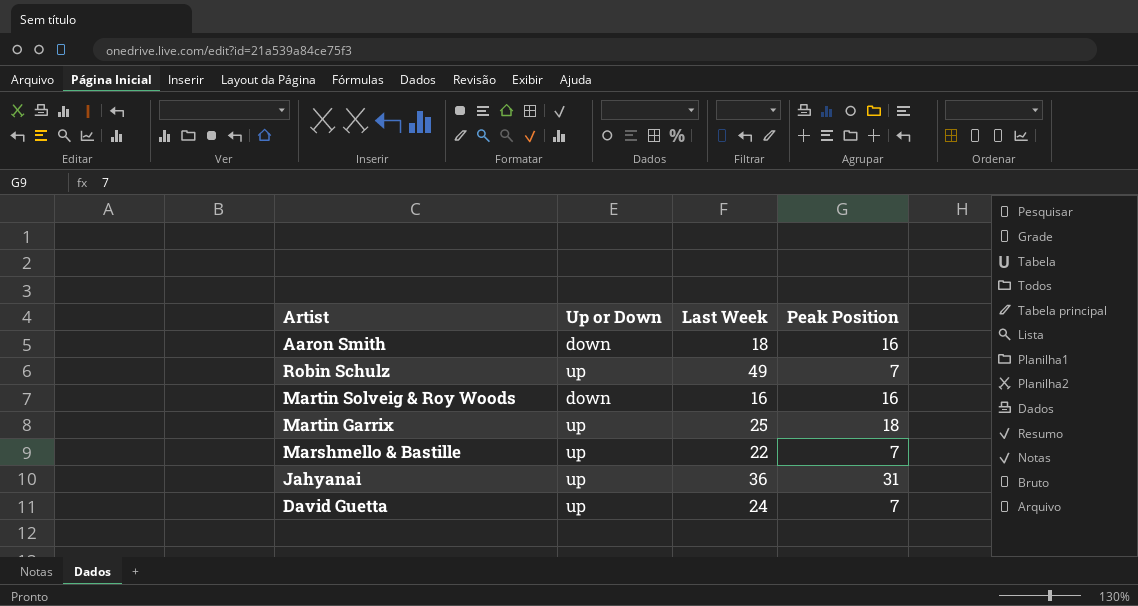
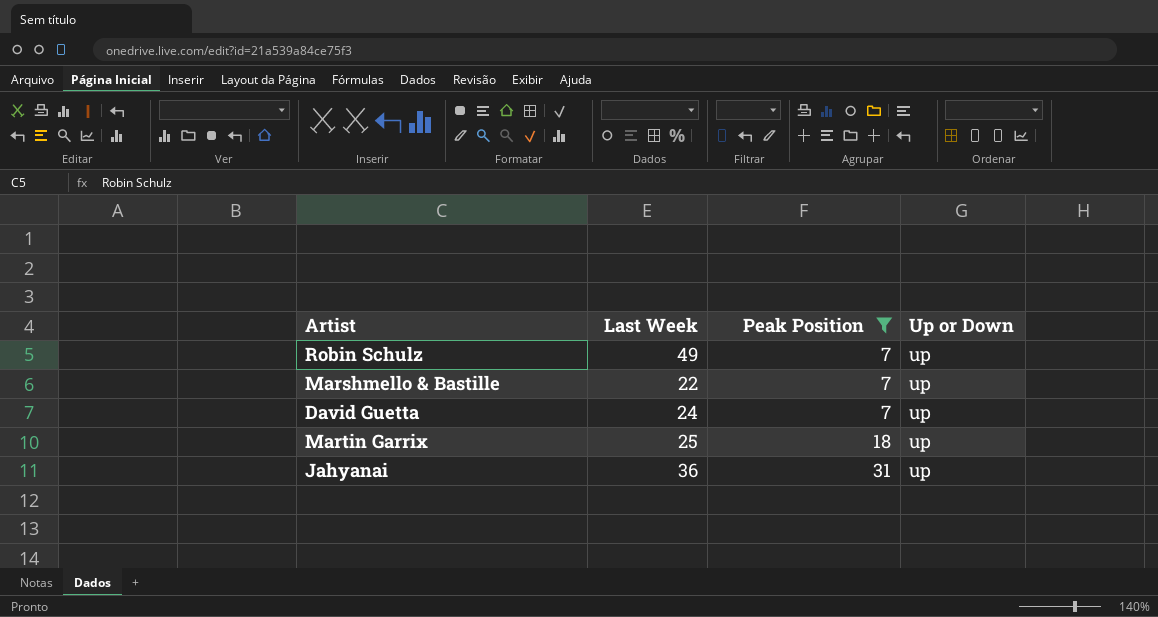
filter: none -> Peak Position != 16
row order: none -> Peak Position ascending
column Up or Down | position: 2 -> 4

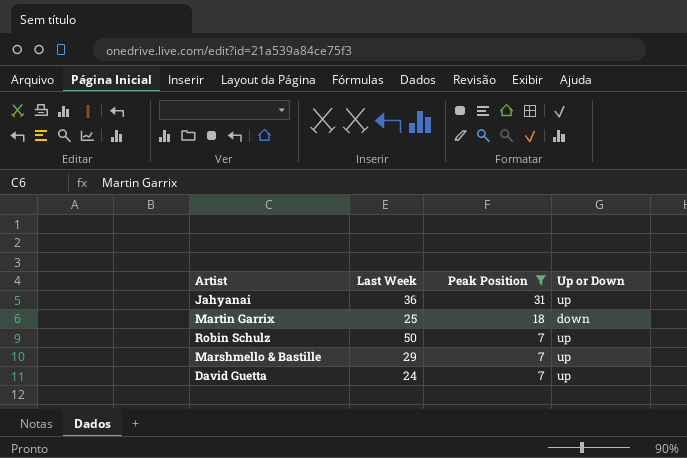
row order: Peak Position ascending -> Peak Position descending
Martin Garrix | Up or Down: up -> down
Robin Schulz | Last Week: 49 -> 50
Marshmello & Bastille | Last Week: 22 -> 29

